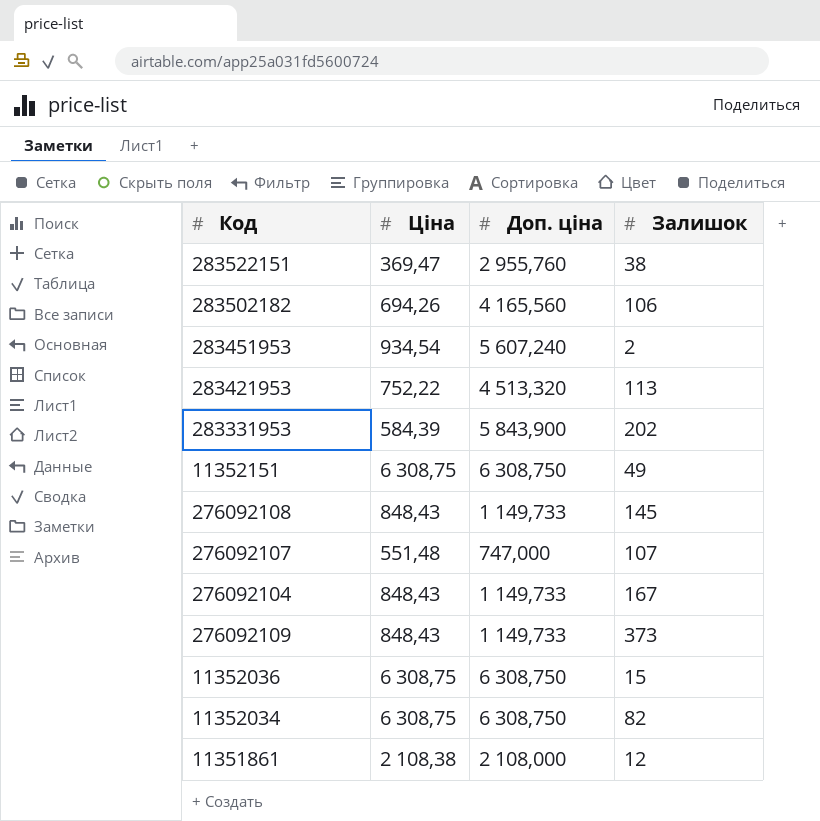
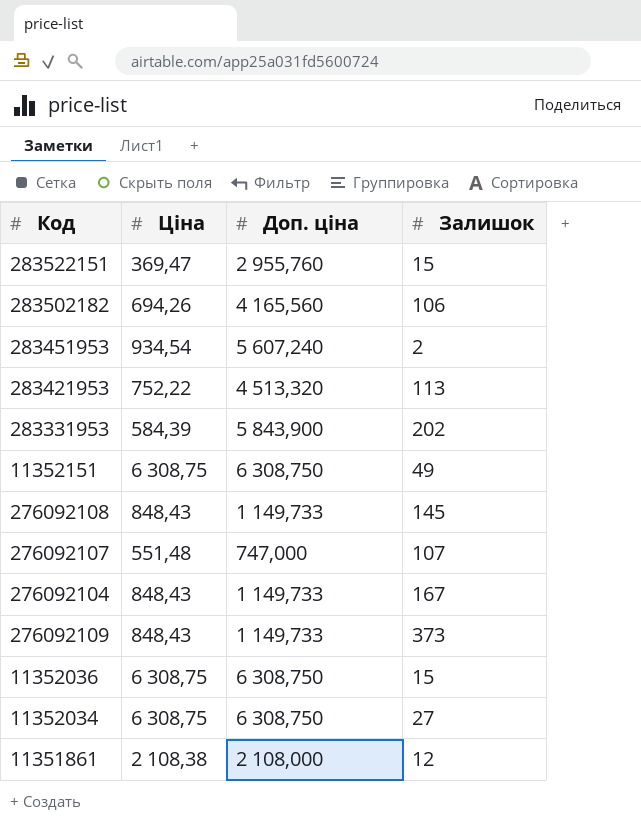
283522151 | Залишок: 38 -> 15
11352034 | Залишок: 82 -> 27

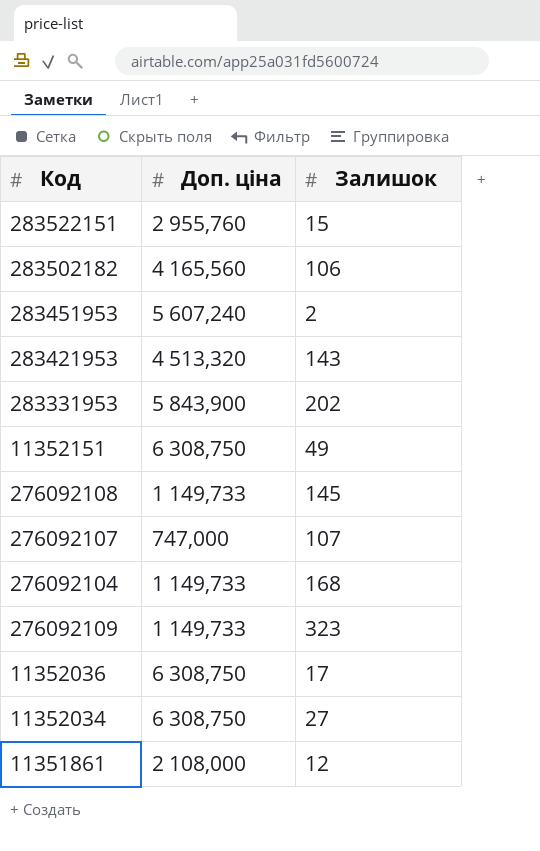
column Ціна | position: 2 -> none
283421953 | Залишок: 113 -> 143
276092104 | Залишок: 167 -> 168
276092109 | Залишок: 373 -> 323
11352036 | Залишок: 15 -> 17

